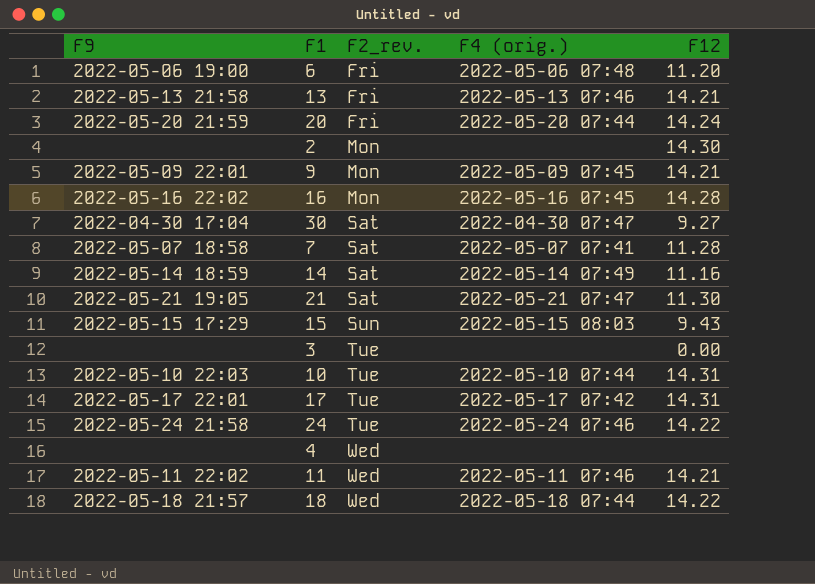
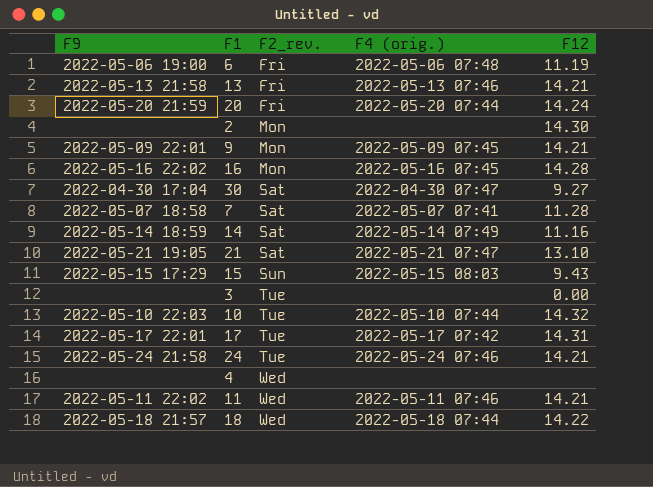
6 | F12: 11.20 -> 11.19
21 | F12: 11.30 -> 13.10
10 | F12: 14.31 -> 14.32
24 | F12: 14.22 -> 14.21

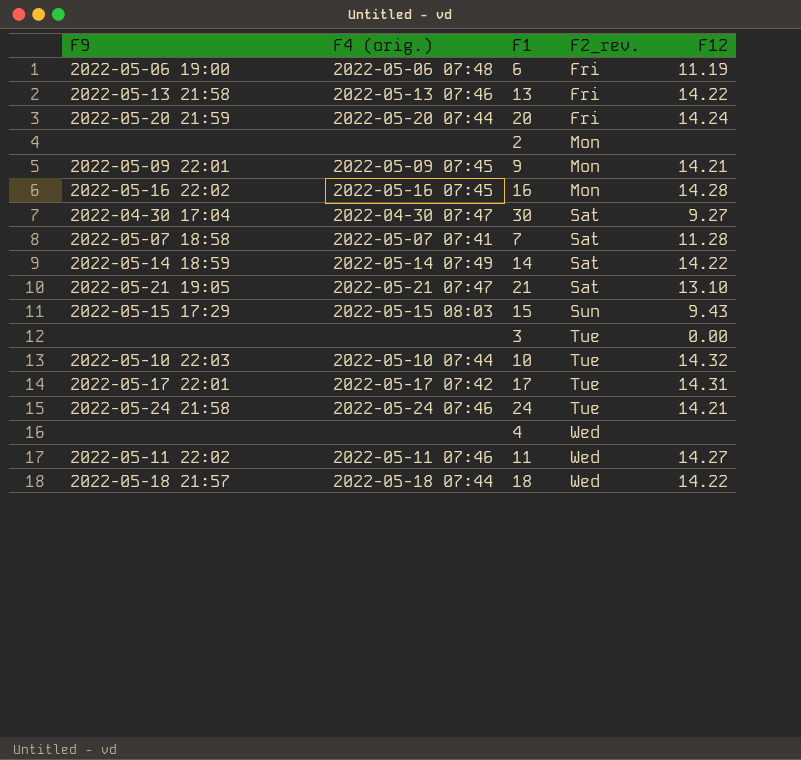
column F4 (orig.) | position: 4 -> 2
13 | F12: 14.21 -> 14.22
2 | F12: 14.30 -> none
14 | F12: 11.16 -> 14.22
11 | F12: 14.21 -> 14.27

